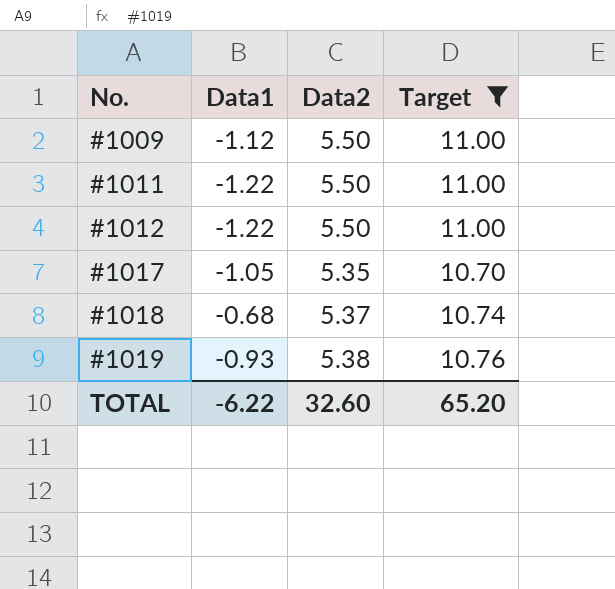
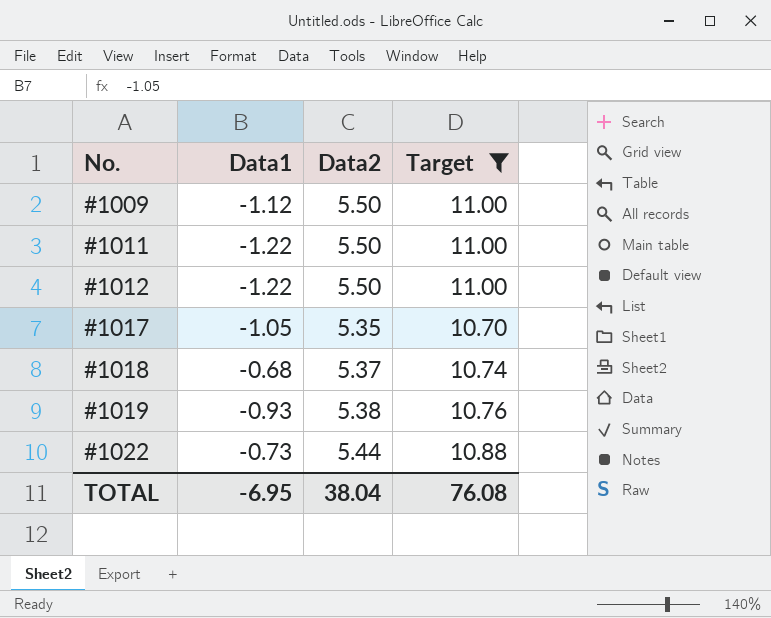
row #1022: none -> -0.73 | 5.44 | 10.88
TOTAL | Data1: -6.22 -> -6.95
TOTAL | Data2: 32.60 -> 38.04
TOTAL | Target: 65.20 -> 76.08

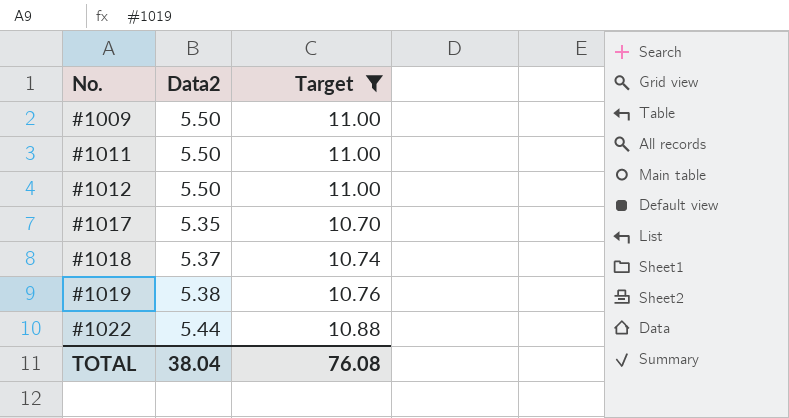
column Data1 | position: 2 -> none

